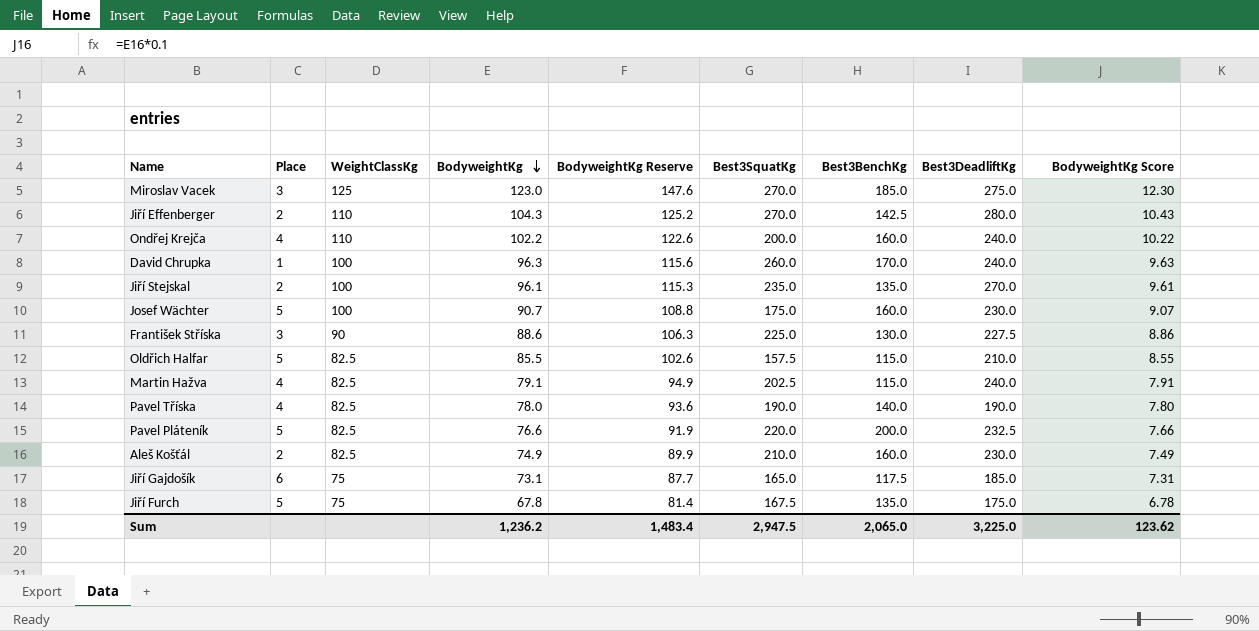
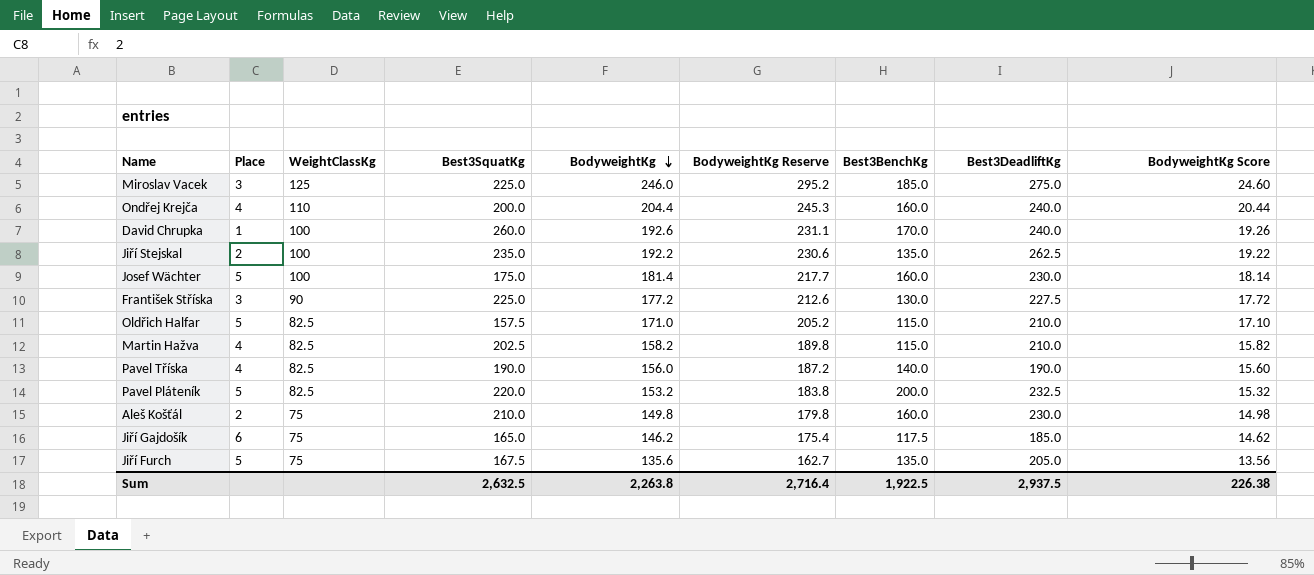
column Best3SquatKg | position: 6 -> 4
row Jiří Effenberger: 2 | 110 | 104.3 | 125.2 | 270.0 | 142.5 | 280.0 | 10.43 -> none
Miroslav Vacek | Best3SquatKg: 270.0 -> 225.0
Miroslav Vacek | BodyweightKg: 123.0 -> 246.0
Miroslav Vacek | BodyweightKg Reserve: 147.6 -> 295.2
Miroslav Vacek | BodyweightKg Score: 12.30 -> 24.60
Ondřej Krejča | BodyweightKg: 102.2 -> 204.4
Ondřej Krejča | BodyweightKg Reserve: 122.6 -> 245.3
Ondřej Krejča | BodyweightKg Score: 10.22 -> 20.44
David Chrupka | BodyweightKg: 96.3 -> 192.6
David Chrupka | BodyweightKg Reserve: 115.6 -> 231.1
David Chrupka | BodyweightKg Score: 9.63 -> 19.26
Jiří Stejskal | BodyweightKg: 96.1 -> 192.2
Jiří Stejskal | BodyweightKg Reserve: 115.3 -> 230.6
Jiří Stejskal | Best3DeadliftKg: 270.0 -> 262.5
Jiří Stejskal | BodyweightKg Score: 9.61 -> 19.22
Josef Wächter | BodyweightKg: 90.7 -> 181.4
Josef Wächter | BodyweightKg Reserve: 108.8 -> 217.7
Josef Wächter | BodyweightKg Score: 9.07 -> 18.14
František Stříska | BodyweightKg: 88.6 -> 177.2
František Stříska | BodyweightKg Reserve: 106.3 -> 212.6
František Stříska | BodyweightKg Score: 8.86 -> 17.72
Oldřich Halfar | BodyweightKg: 85.5 -> 171.0
Oldřich Halfar | BodyweightKg Reserve: 102.6 -> 205.2
Oldřich Halfar | BodyweightKg Score: 8.55 -> 17.10
Martin Hažva | BodyweightKg: 79.1 -> 158.2
Martin Hažva | BodyweightKg Reserve: 94.9 -> 189.8
Martin Hažva | Best3DeadliftKg: 240.0 -> 210.0
Martin Hažva | BodyweightKg Score: 7.91 -> 15.82
Pavel Tříska | BodyweightKg: 78.0 -> 156.0
Pavel Tříska | BodyweightKg Reserve: 93.6 -> 187.2
Pavel Tříska | BodyweightKg Score: 7.80 -> 15.60
Pavel Pláteník | BodyweightKg: 76.6 -> 153.2
Pavel Pláteník | BodyweightKg Reserve: 91.9 -> 183.8
Pavel Pláteník | BodyweightKg Score: 7.66 -> 15.32
Aleš Košťál | WeightClassKg: 82.5 -> 75
Aleš Košťál | BodyweightKg: 74.9 -> 149.8
Aleš Košťál | BodyweightKg Reserve: 89.9 -> 179.8
Aleš Košťál | BodyweightKg Score: 7.49 -> 14.98
Jiří Gajdošík | BodyweightKg: 73.1 -> 146.2
Jiří Gajdošík | BodyweightKg Reserve: 87.7 -> 175.4
Jiří Gajdošík | BodyweightKg Score: 7.31 -> 14.62
Jiří Furch | BodyweightKg: 67.8 -> 135.6
Jiří Furch | BodyweightKg Reserve: 81.4 -> 162.7
Jiří Furch | Best3DeadliftKg: 175.0 -> 205.0
Jiří Furch | BodyweightKg Score: 6.78 -> 13.56
Sum | Best3SquatKg: 2,947.5 -> 2,632.5
Sum | BodyweightKg: 1,236.2 -> 2,263.8
Sum | BodyweightKg Reserve: 1,483.4 -> 2,716.4
Sum | Best3BenchKg: 2,065.0 -> 1,922.5
Sum | Best3DeadliftKg: 3,225.0 -> 2,937.5
Sum | BodyweightKg Score: 123.62 -> 226.38

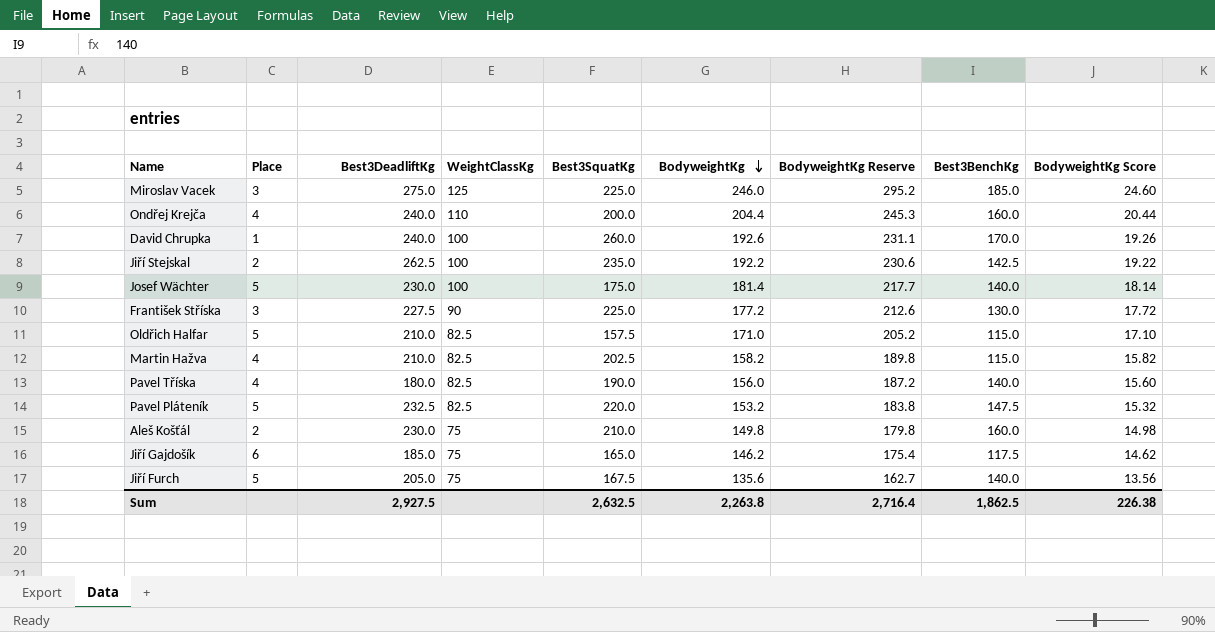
column Best3DeadliftKg | position: 8 -> 3
Jiří Stejskal | Best3BenchKg: 135.0 -> 142.5
Josef Wächter | Best3BenchKg: 160.0 -> 140.0
Pavel Tříska | Best3DeadliftKg: 190.0 -> 180.0
Pavel Pláteník | Best3BenchKg: 200.0 -> 147.5
Jiří Furch | Best3BenchKg: 135.0 -> 140.0
Sum | Best3DeadliftKg: 2,937.5 -> 2,927.5
Sum | Best3BenchKg: 1,922.5 -> 1,862.5

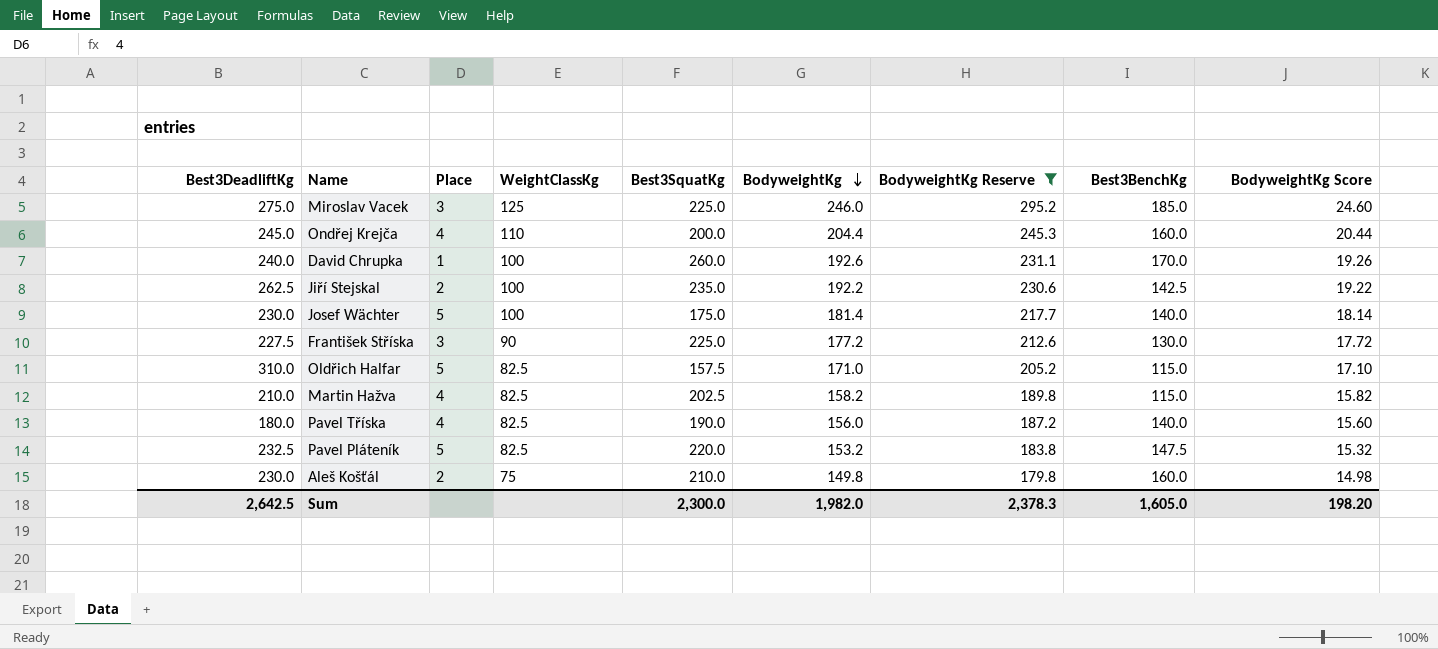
filter: none -> BodyweightKg Reserve >= 179.8
column Best3DeadliftKg | position: 3 -> 1
Ondřej Krejča | Best3DeadliftKg: 240.0 -> 245.0
Oldřich Halfar | Best3DeadliftKg: 210.0 -> 310.0
Sum | Best3DeadliftKg: 2,927.5 -> 2,642.5
Sum | Best3SquatKg: 2,632.5 -> 2,300.0
Sum | BodyweightKg: 2,263.8 -> 1,982.0
Sum | BodyweightKg Reserve: 2,716.4 -> 2,378.3
Sum | Best3BenchKg: 1,862.5 -> 1,605.0
Sum | BodyweightKg Score: 226.38 -> 198.20

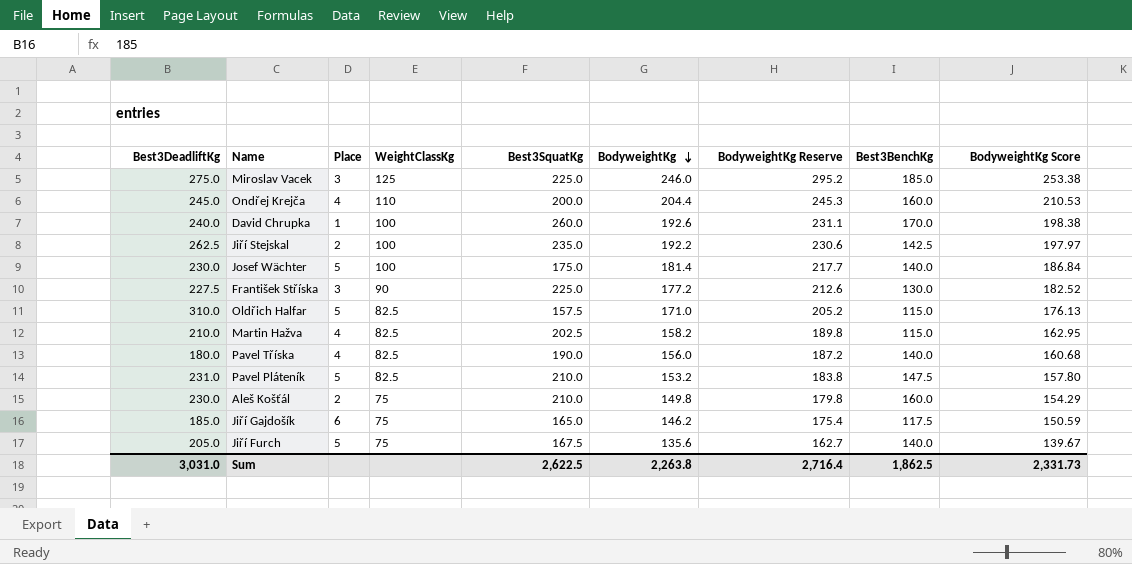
filter: BodyweightKg Reserve >= 179.8 -> none
column BodyweightKg Score | formula: [BodyweightKg] * 0.1 -> [BodyweightKg] * 1.03
Pavel Pláteník | Best3DeadliftKg: 232.5 -> 231.0
Pavel Pláteník | Best3SquatKg: 220.0 -> 210.0
Sum | Best3DeadliftKg: 2,642.5 -> 3,031.0
Sum | Best3SquatKg: 2,300.0 -> 2,622.5
Sum | BodyweightKg: 1,982.0 -> 2,263.8
Sum | BodyweightKg Reserve: 2,378.3 -> 2,716.4
Sum | Best3BenchKg: 1,605.0 -> 1,862.5
Sum | BodyweightKg Score: 198.20 -> 2,331.73

